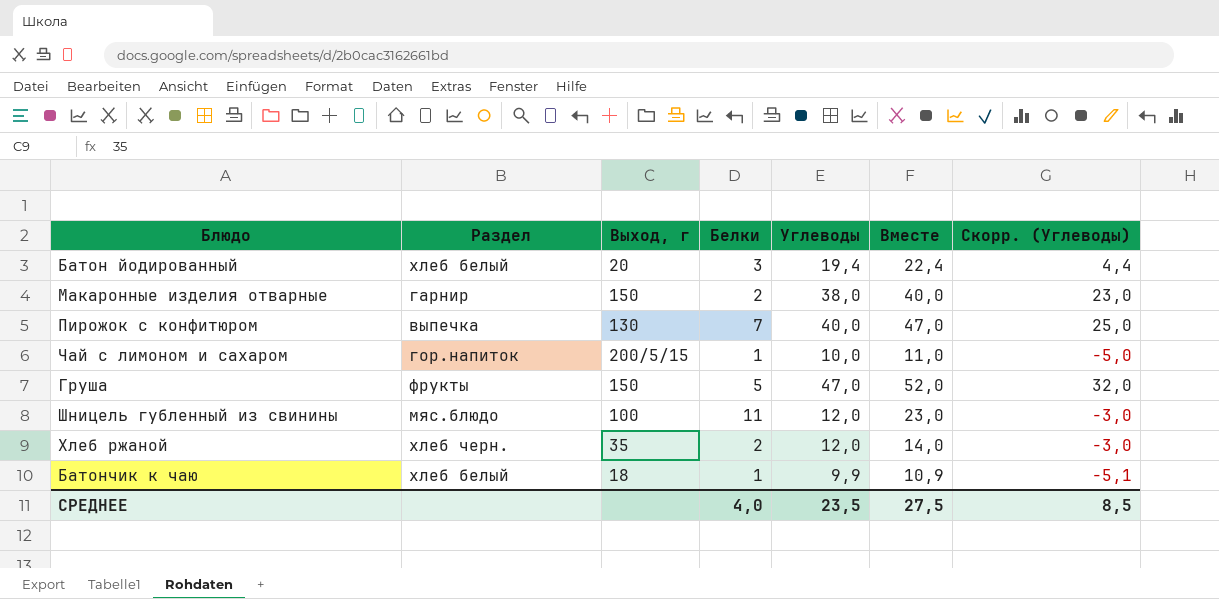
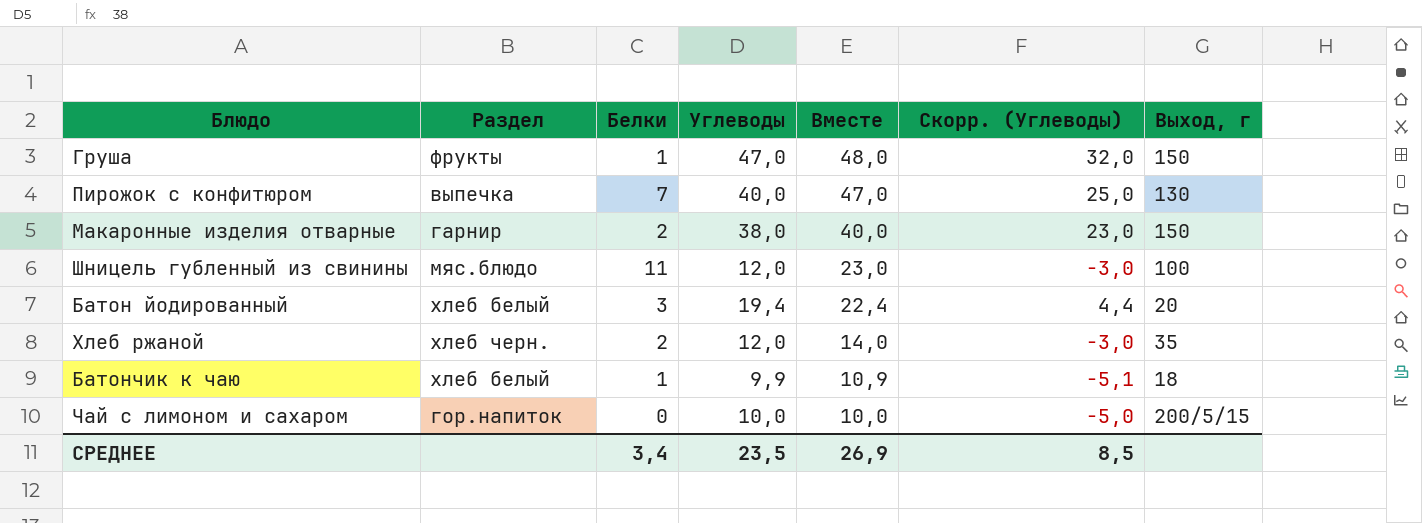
row order: none -> Вместе descending
column Выход, г | position: 3 -> 7
Груша | Белки: 5 -> 1
Груша | Вместе: 52,0 -> 48,0
Чай с лимоном и сахаром | Белки: 1 -> 0
Чай с лимоном и сахаром | Вместе: 11,0 -> 10,0
СРЕДНЕЕ | Белки: 4,0 -> 3,4
СРЕДНЕЕ | Вместе: 27,5 -> 26,9

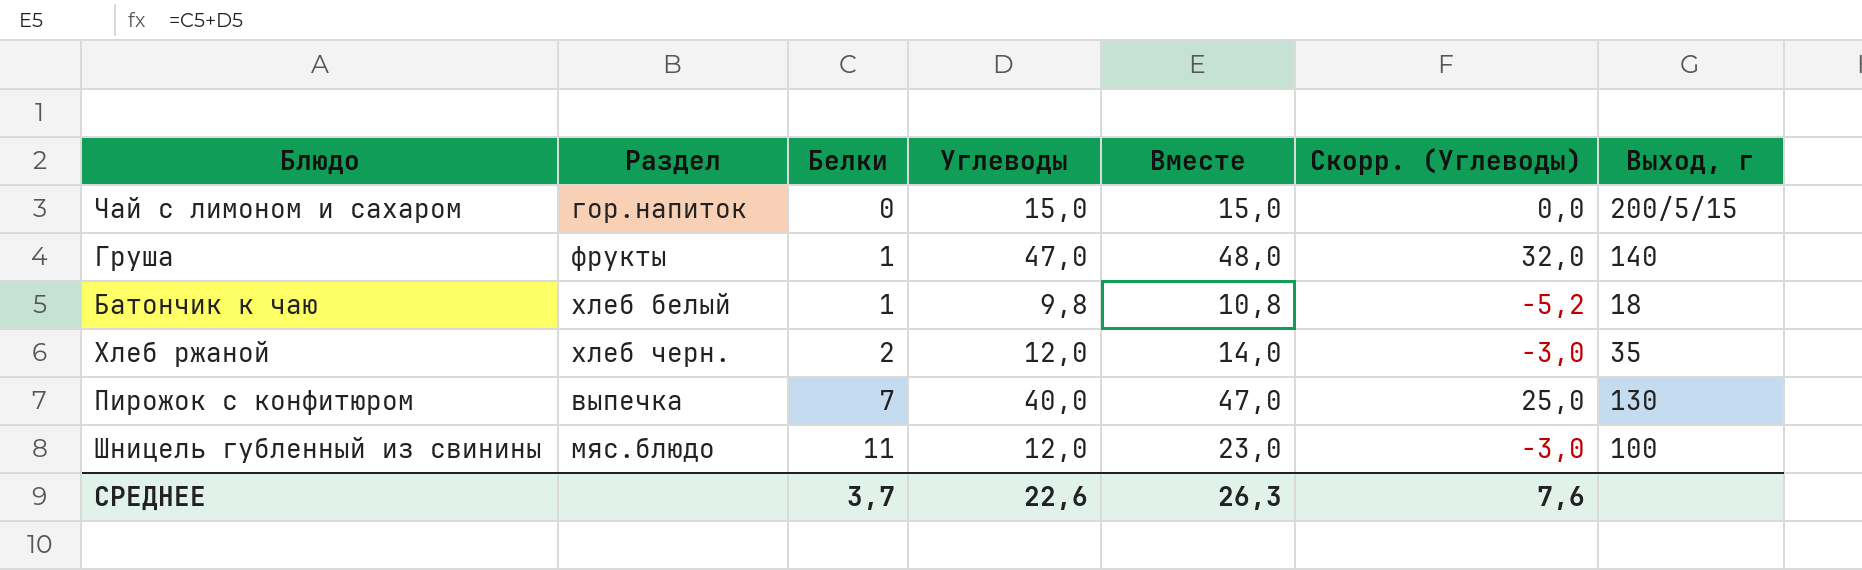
row order: Вместе descending -> Белки ascending
row Макаронные изделия отварные: гарнир | 2 | 38,0 | 40,0 | 23,0 | 150 -> none
row Батон йодированный: хлеб белый | 3 | 19,4 | 22,4 | 4,4 | 20 -> none
Чай с лимоном и сахаром | Углеводы: 10,0 -> 15,0
Чай с лимоном и сахаром | Вместе: 10,0 -> 15,0
Чай с лимоном и сахаром | Скорр. (Углеводы): -5,0 -> 0,0
Груша | Выход, г: 150 -> 140
Батончик к чаю | Углеводы: 9,9 -> 9,8
Батончик к чаю | Вместе: 10,9 -> 10,8
Батончик к чаю | Скорр. (Углеводы): -5,1 -> -5,2
СРЕДНЕЕ | Белки: 3,4 -> 3,7
СРЕДНЕЕ | Углеводы: 23,5 -> 22,6
СРЕДНЕЕ | Вместе: 26,9 -> 26,3
СРЕДНЕЕ | Скорр. (Углеводы): 8,5 -> 7,6

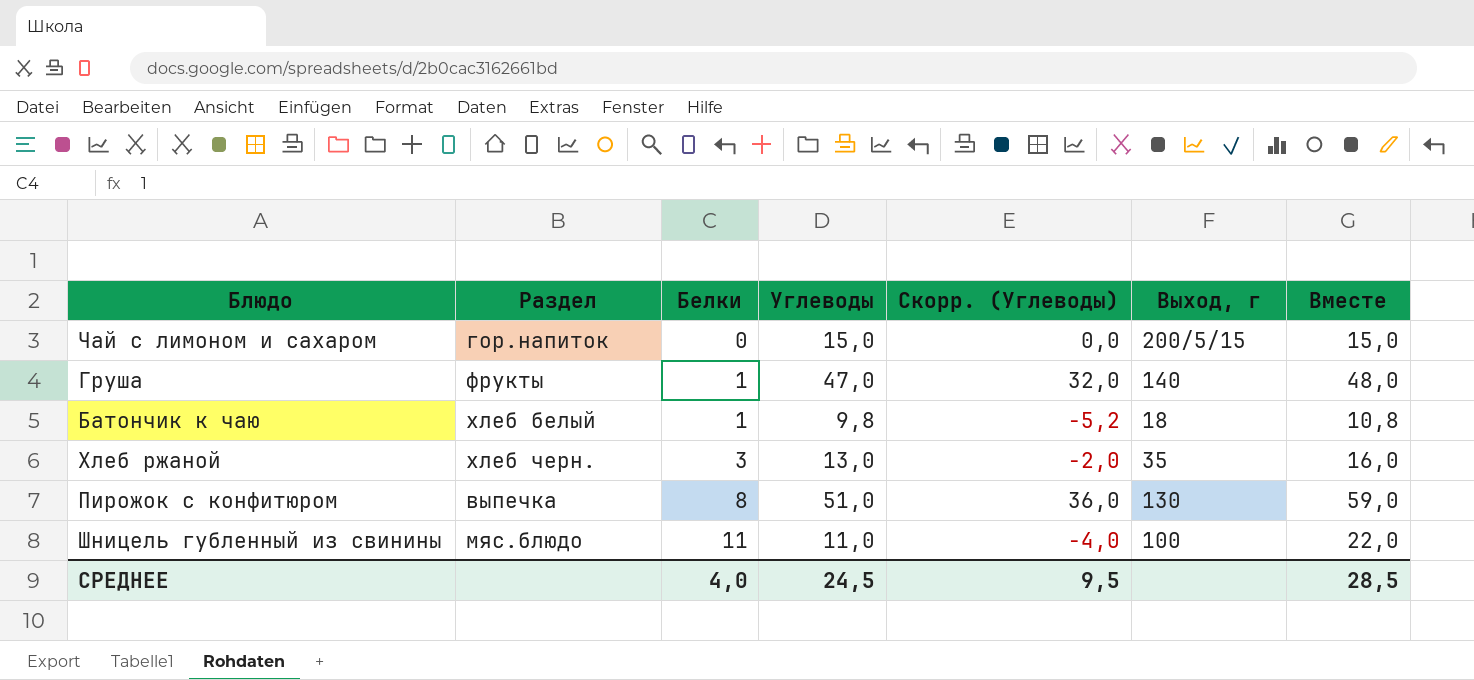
column Вместе | position: 5 -> 7
Хлеб ржаной | Белки: 2 -> 3
Хлеб ржаной | Углеводы: 12,0 -> 13,0
Хлеб ржаной | Скорр. (Углеводы): -3,0 -> -2,0
Хлеб ржаной | Вместе: 14,0 -> 16,0
Пирожок с конфитюром | Белки: 7 -> 8
Пирожок с конфитюром | Углеводы: 40,0 -> 51,0
Пирожок с конфитюром | Скорр. (Углеводы): 25,0 -> 36,0
Пирожок с конфитюром | Вместе: 47,0 -> 59,0
Шницель губленный из свинины | Углеводы: 12,0 -> 11,0
Шницель губленный из свинины | Скорр. (Углеводы): -3,0 -> -4,0
Шницель губленный из свинины | Вместе: 23,0 -> 22,0
СРЕДНЕЕ | Белки: 3,7 -> 4,0
СРЕДНЕЕ | Углеводы: 22,6 -> 24,5
СРЕДНЕЕ | Скорр. (Углеводы): 7,6 -> 9,5
СРЕДНЕЕ | Вместе: 26,3 -> 28,5

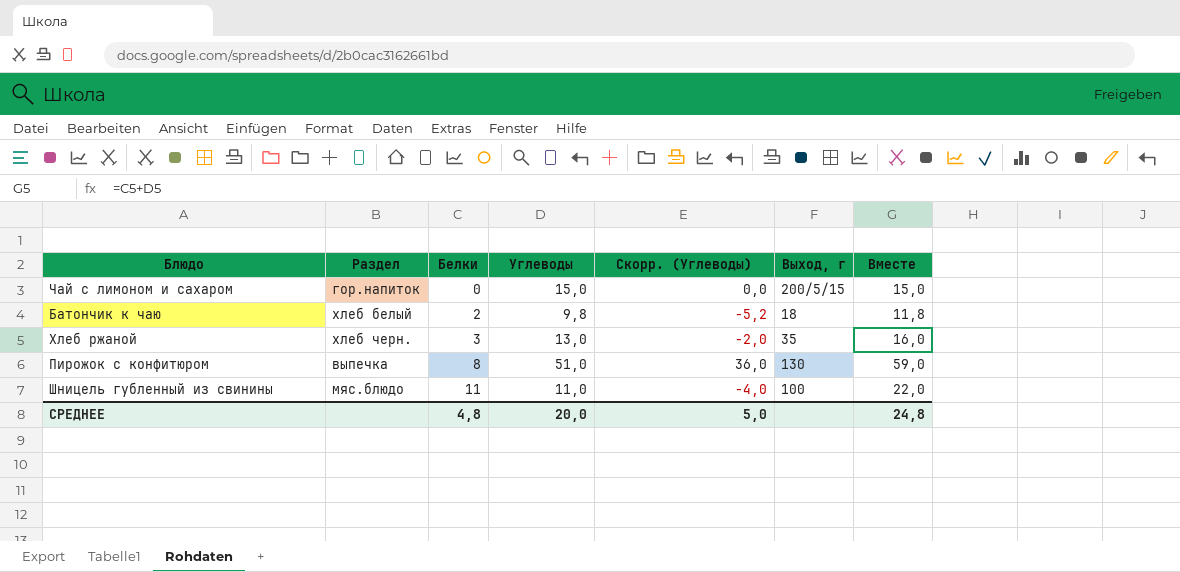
row Груша: фрукты | 1 | 47,0 | 32,0 | 140 | 48,0 -> none
Батончик к чаю | Белки: 1 -> 2
Батончик к чаю | Вместе: 10,8 -> 11,8
СРЕДНЕЕ | Белки: 4,0 -> 4,8
СРЕДНЕЕ | Углеводы: 24,5 -> 20,0
СРЕДНЕЕ | Скорр. (Углеводы): 9,5 -> 5,0
СРЕДНЕЕ | Вместе: 28,5 -> 24,8

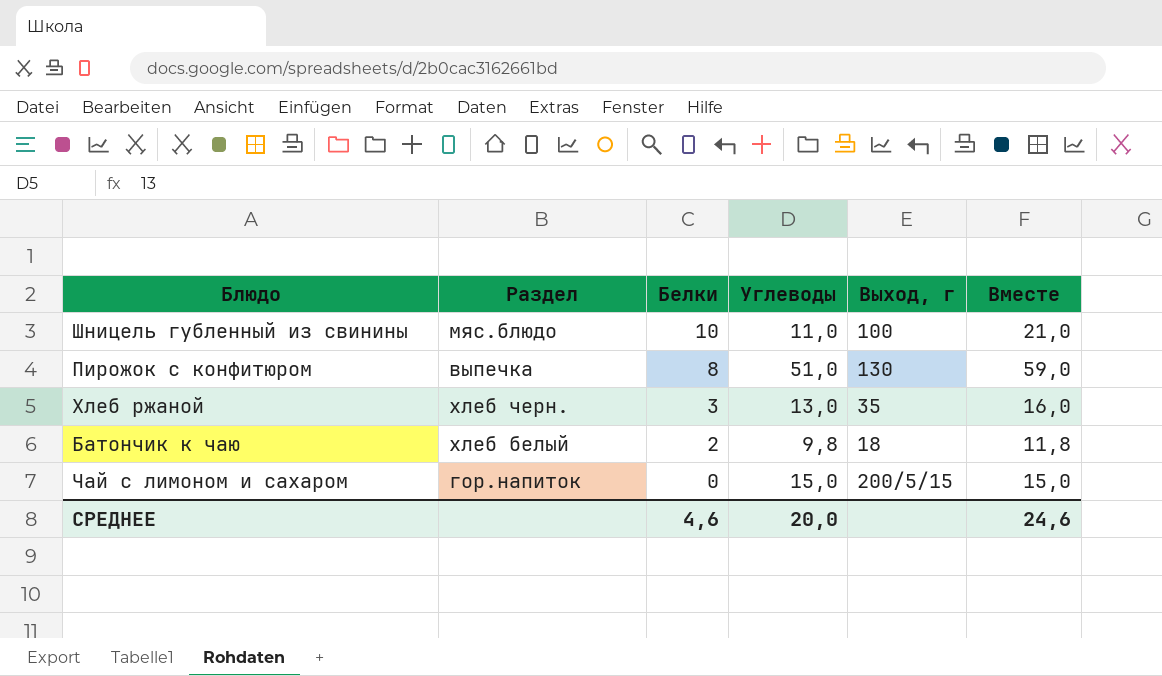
row order: Белки ascending -> Белки descending
column Скорр. (Углеводы) | formula: [Углеводы] - 15 -> none
Шницель губленный из свинины | Белки: 11 -> 10
Шницель губленный из свинины | Вместе: 22,0 -> 21,0
СРЕДНЕЕ | Белки: 4,8 -> 4,6
СРЕДНЕЕ | Вместе: 24,8 -> 24,6

